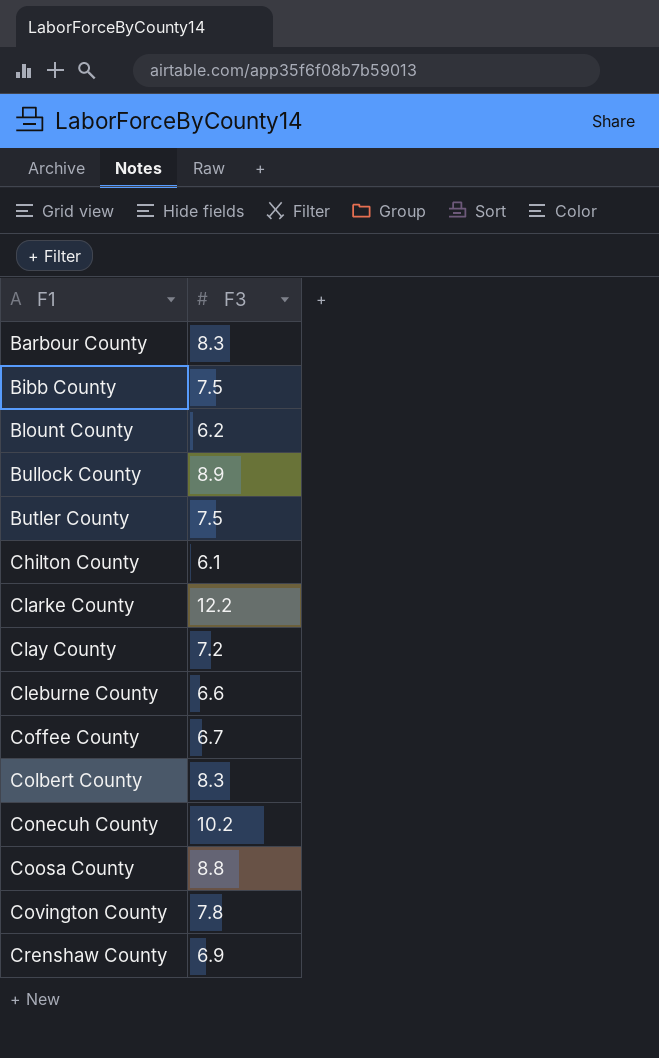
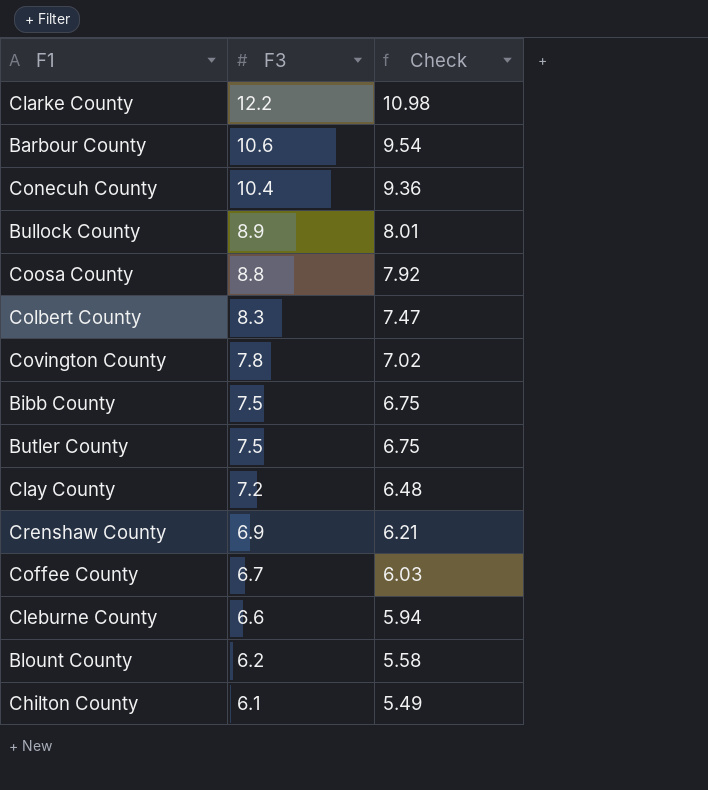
row order: F1 ascending -> F3 descending
column Check | formula: none -> [F3] * 0.9
Barbour County | F3: 8.3 -> 10.6
Conecuh County | F3: 10.2 -> 10.4

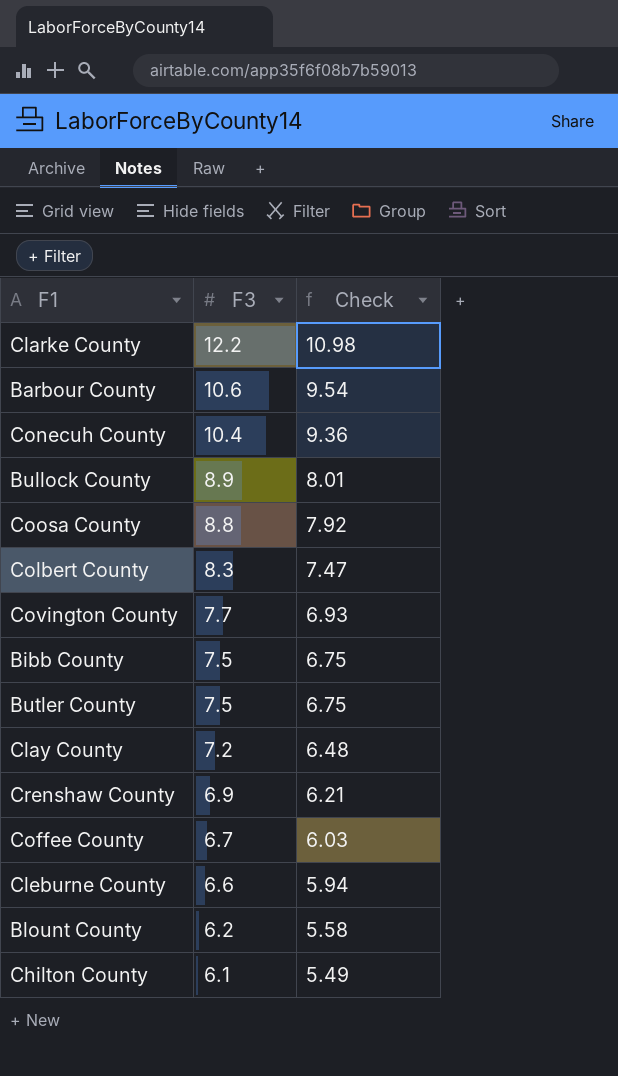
Covington County | F3: 7.8 -> 7.7
Covington County | Check: 7.02 -> 6.93

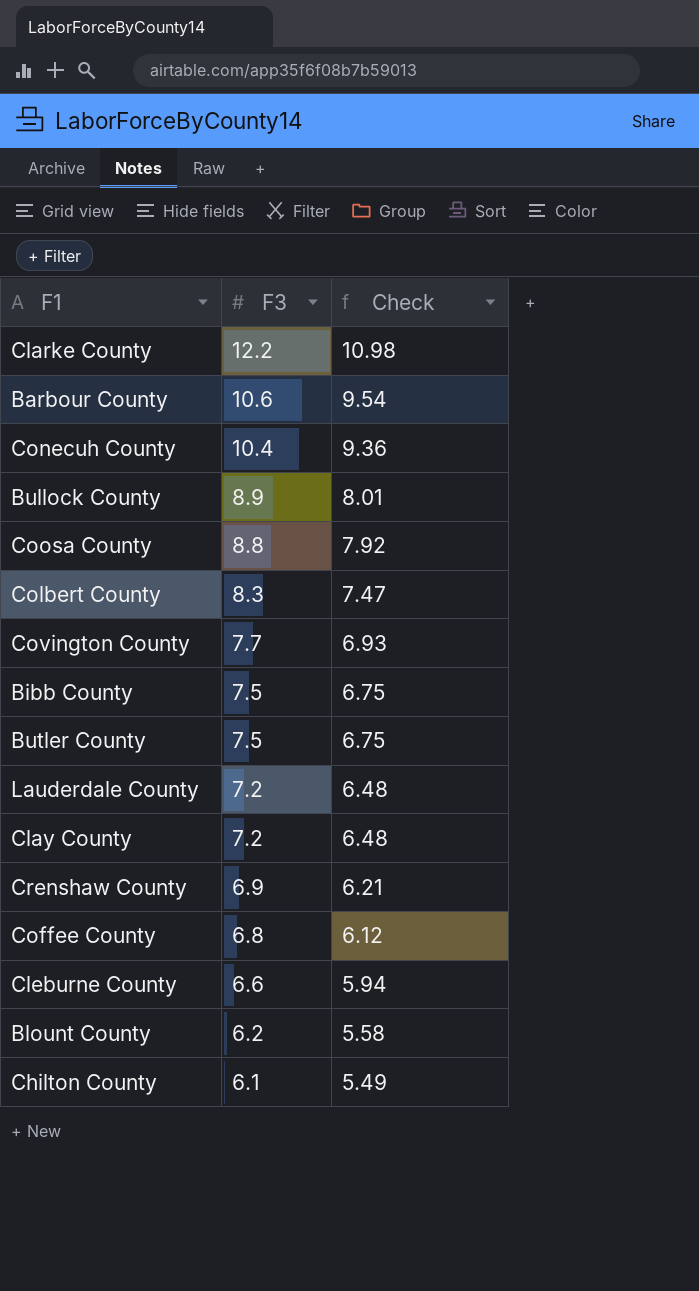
row Lauderdale County: none -> 7.2 | 6.48
Coffee County | F3: 6.7 -> 6.8
Coffee County | Check: 6.03 -> 6.12

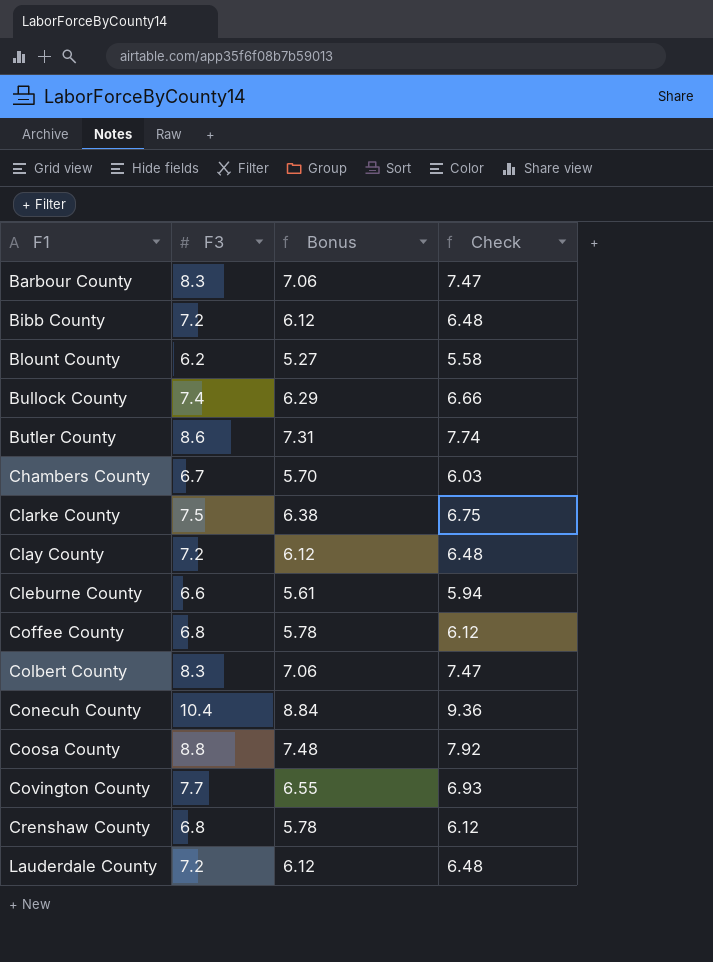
row order: F3 descending -> F1 ascending
column Bonus | formula: none -> [F3] * 0.85
row Chilton County: 6.1 | 5.49 -> none
Barbour County | F3: 10.6 -> 8.3
Barbour County | Check: 9.54 -> 7.47
Bibb County | F3: 7.5 -> 7.2
Bibb County | Check: 6.75 -> 6.48
Bullock County | F3: 8.9 -> 7.4
Bullock County | Check: 8.01 -> 6.66
Butler County | F3: 7.5 -> 8.6
Butler County | Check: 6.75 -> 7.74
row Chambers County: none -> 6.7 | 5.70 | 6.03
Clarke County | F3: 12.2 -> 7.5
Clarke County | Check: 10.98 -> 6.75
Crenshaw County | F3: 6.9 -> 6.8
Crenshaw County | Check: 6.21 -> 6.12

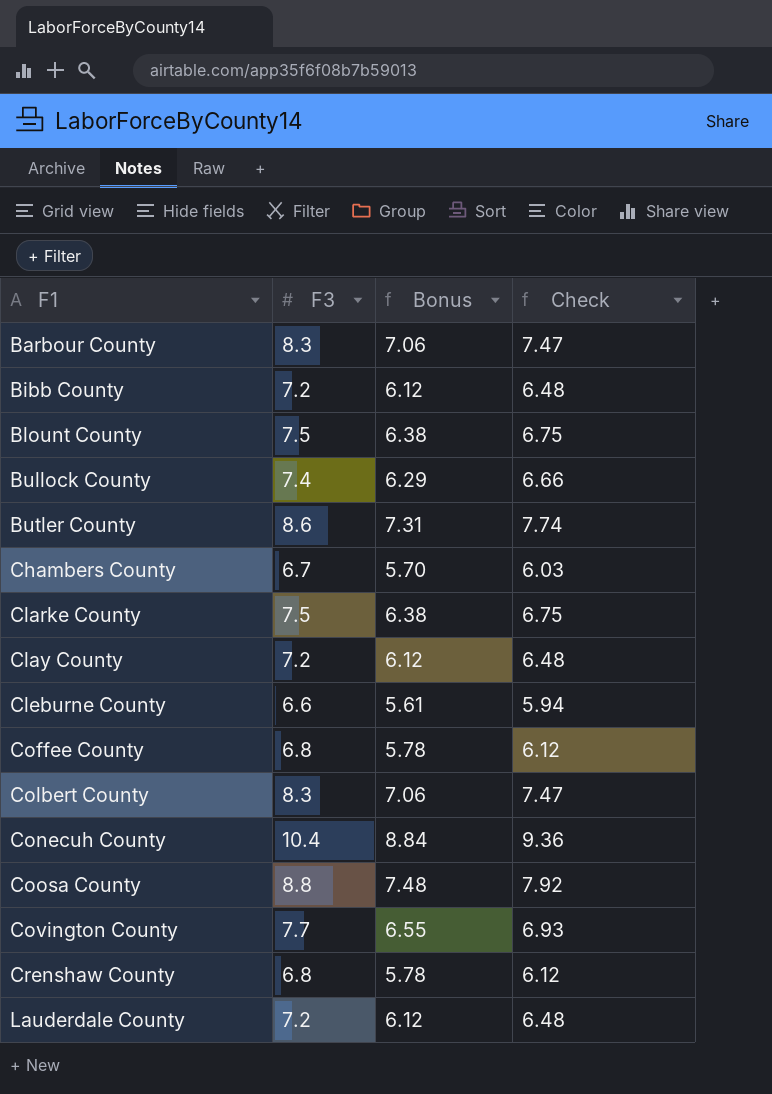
Blount County | F3: 6.2 -> 7.5
Blount County | Bonus: 5.27 -> 6.38
Blount County | Check: 5.58 -> 6.75

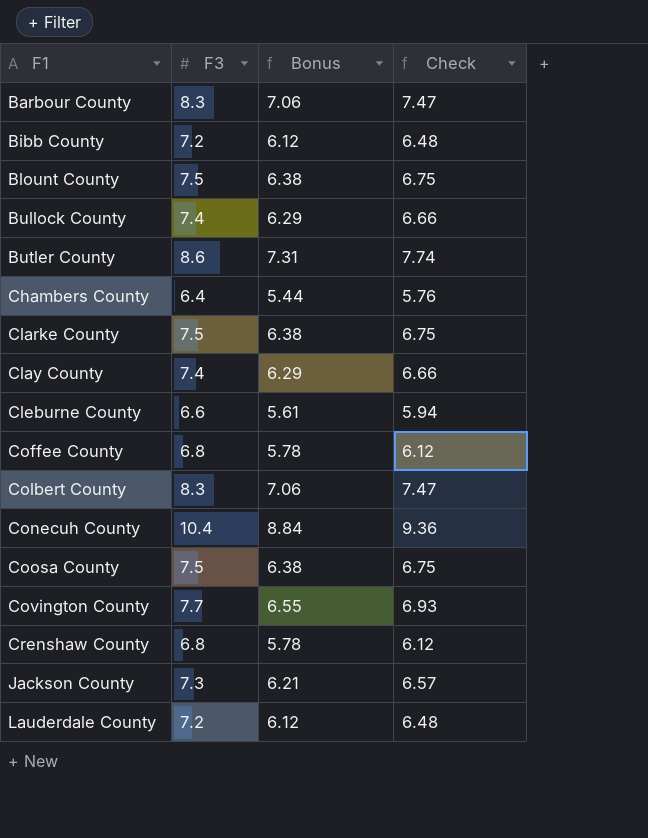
Chambers County | F3: 6.7 -> 6.4
Chambers County | Bonus: 5.70 -> 5.44
Chambers County | Check: 6.03 -> 5.76
Clay County | F3: 7.2 -> 7.4
Clay County | Bonus: 6.12 -> 6.29
Clay County | Check: 6.48 -> 6.66
Coosa County | F3: 8.8 -> 7.5
Coosa County | Bonus: 7.48 -> 6.38
Coosa County | Check: 7.92 -> 6.75
row Jackson County: none -> 7.3 | 6.21 | 6.57

